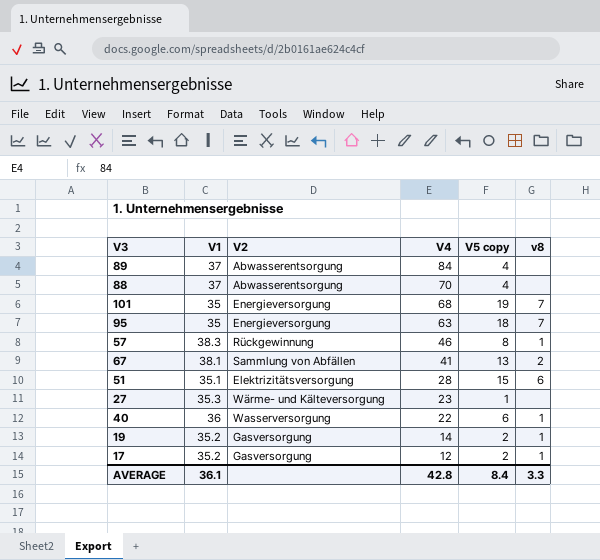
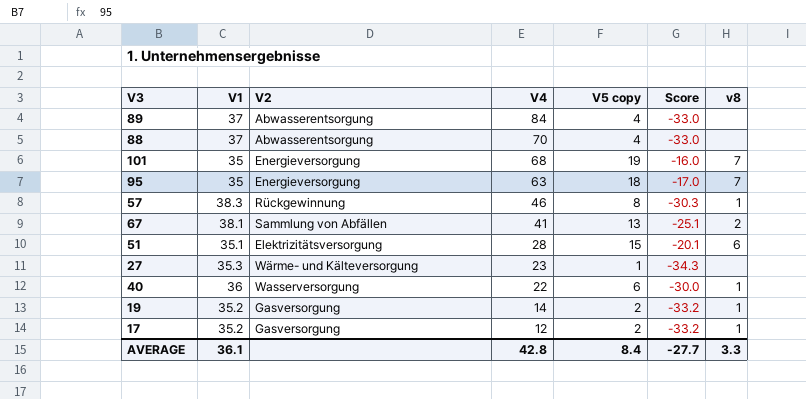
column Score | formula: none -> [V5 copy] - [V1]

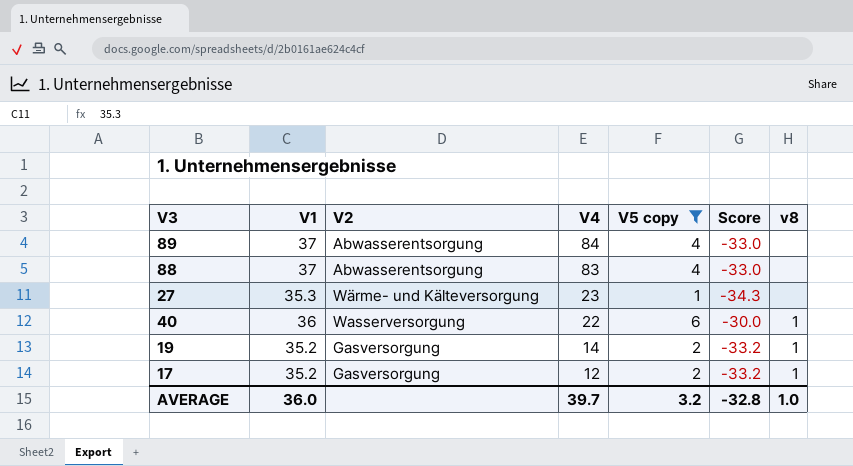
filter: none -> V5 copy <= 6
88 | V4: 70 -> 83
AVERAGE | V1: 36.1 -> 36.0
AVERAGE | V4: 42.8 -> 39.7
AVERAGE | V5 copy: 8.4 -> 3.2
AVERAGE | Score: -27.7 -> -32.8
AVERAGE | v8: 3.3 -> 1.0

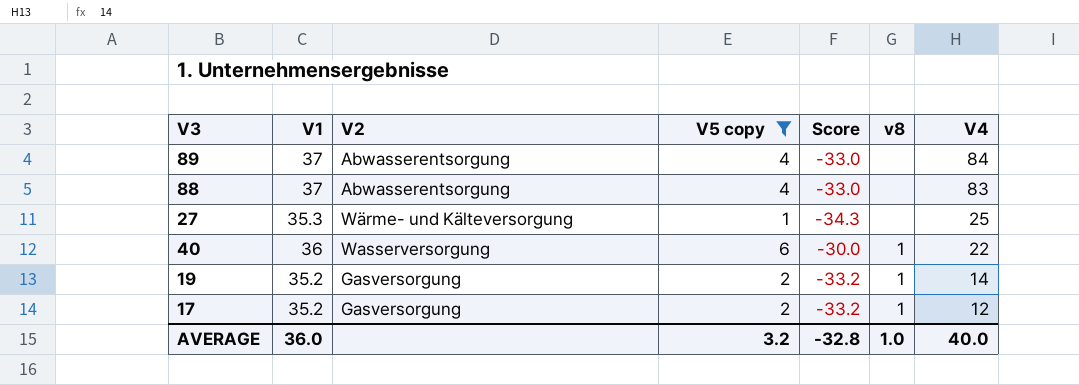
column V4 | position: 4 -> 7
27 | V4: 23 -> 25
AVERAGE | V4: 39.7 -> 40.0

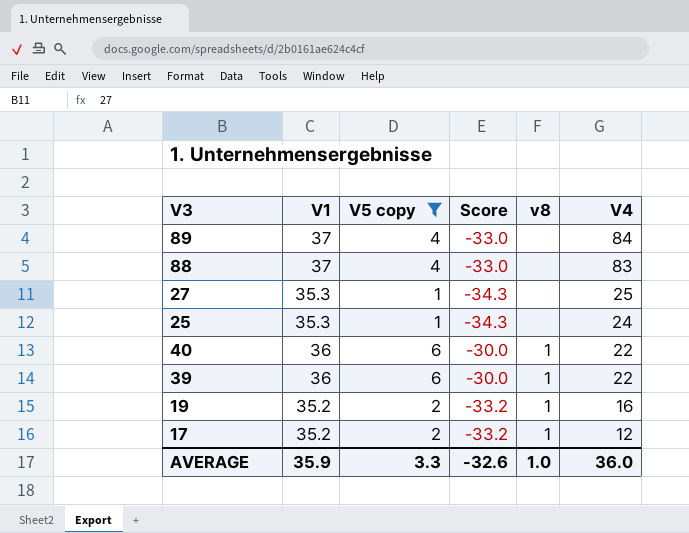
column V2 | position: 3 -> none
row 25: none -> 35.3 | 1 | -34.3 | none | 24
row 39: none -> 36 | 6 | -30.0 | 1 | 22
19 | V4: 14 -> 16
AVERAGE | V1: 36.0 -> 35.9
AVERAGE | V5 copy: 3.2 -> 3.3
AVERAGE | Score: -32.8 -> -32.6
AVERAGE | V4: 40.0 -> 36.0

